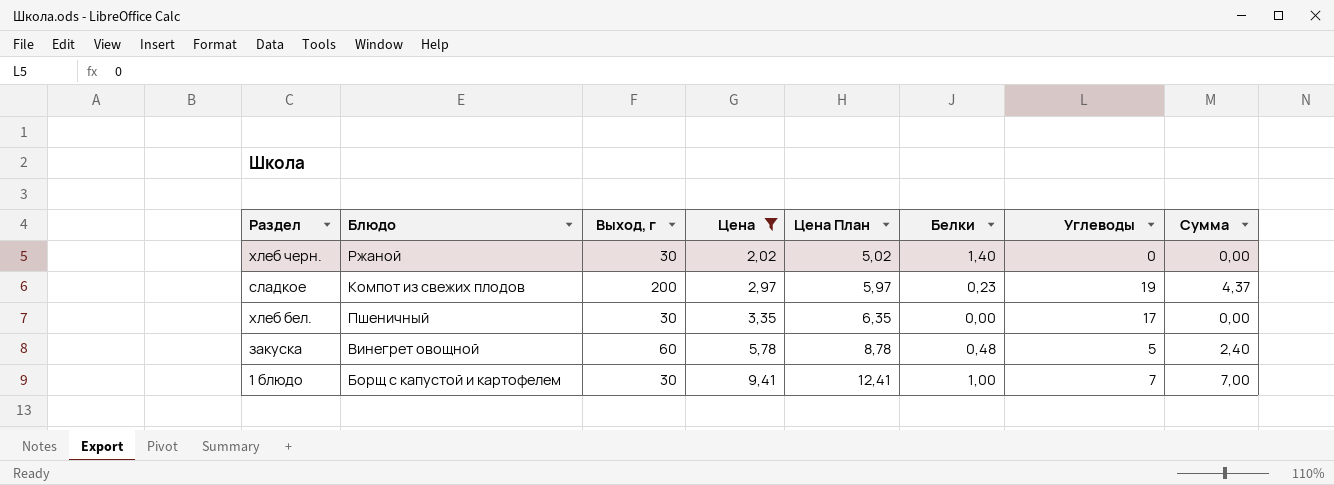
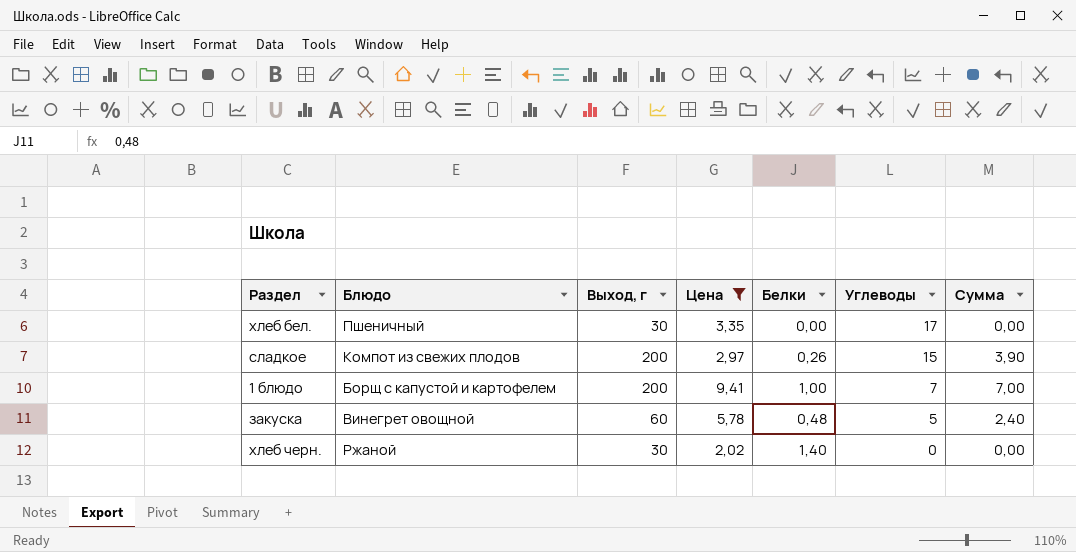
row order: Цена ascending -> Углеводы descending
column Цена План | formula: [Цена] + 3 -> none
сладкое | Белки: 0,23 -> 0,26
сладкое | Углеводы: 19 -> 15
сладкое | Сумма: 4,37 -> 3,90
1 блюдо | Выход, г: 30 -> 200

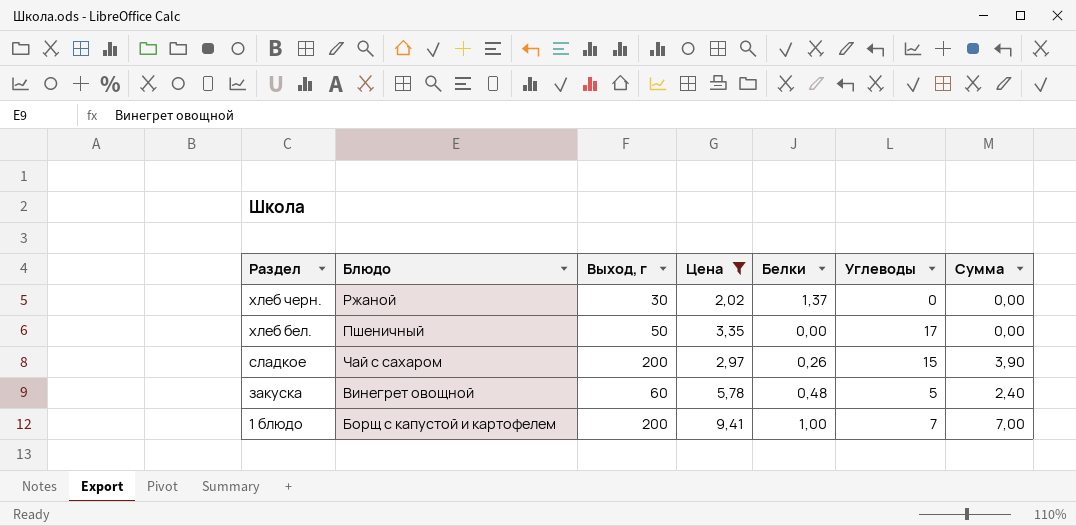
row order: Углеводы descending -> Раздел descending
хлеб черн. | Белки: 1,40 -> 1,37
хлеб бел. | Выход, г: 30 -> 50
сладкое | Блюдо: Компот из свежих плодов -> Чай с сахаром

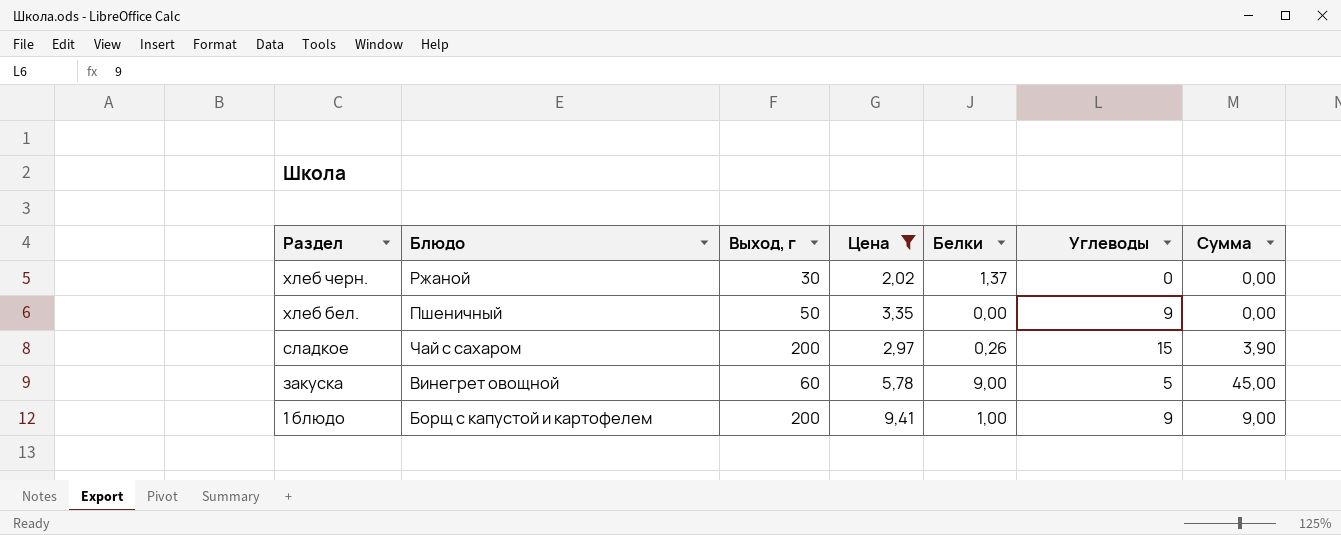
хлеб бел. | Углеводы: 17 -> 9
закуска | Белки: 0,48 -> 9,00
закуска | Сумма: 2,40 -> 45,00
1 блюдо | Углеводы: 7 -> 9
1 блюдо | Сумма: 7,00 -> 9,00

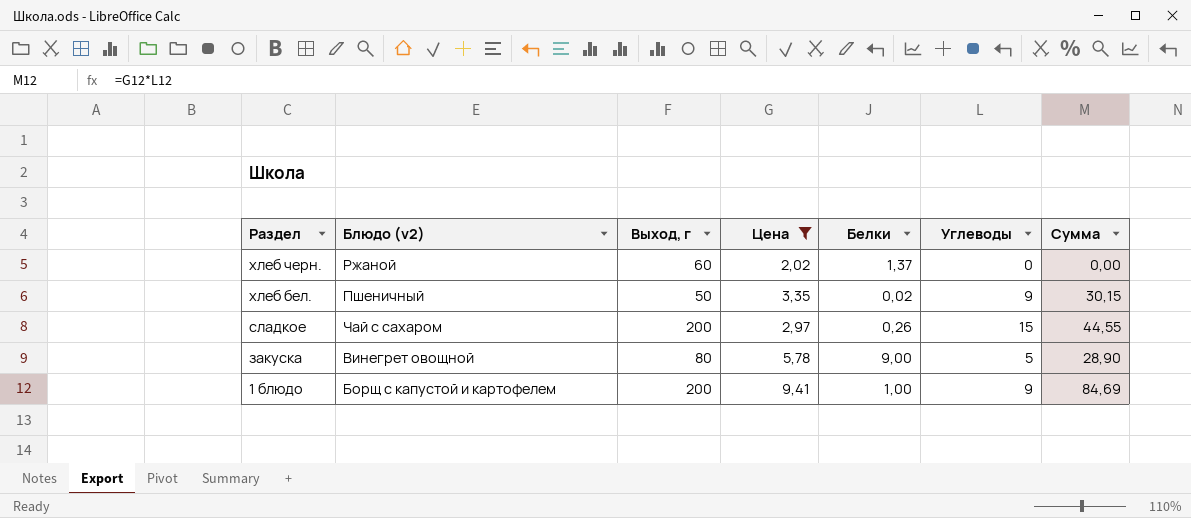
column name: Блюдо -> Блюдо (v2)
column Сумма | formula: [Белки] * [Углеводы] -> [Цена] * [Углеводы]
хлеб черн. | Выход, г: 30 -> 60
хлеб бел. | Белки: 0,00 -> 0,02
закуска | Выход, г: 60 -> 80

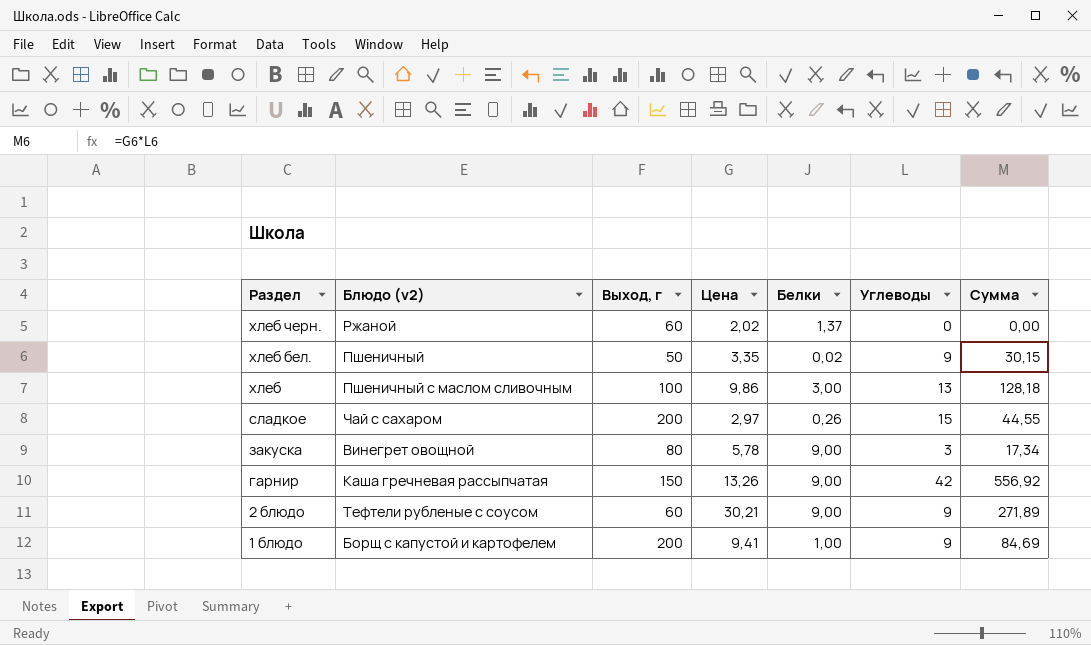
filter: Цена <= 9,41 -> none
закуска | Углеводы: 5 -> 3
закуска | Сумма: 28,90 -> 17,34

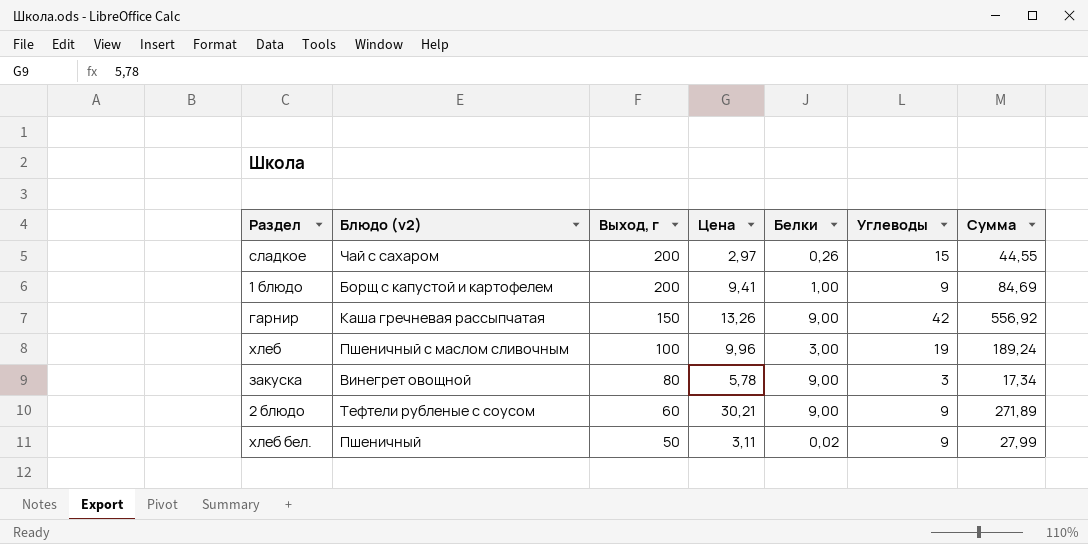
row order: Раздел descending -> Выход, г descending
row хлеб черн.: Ржаной | 60 | 2,02 | 1,37 | 0 | 0,00 -> none
хлеб | Цена: 9,86 -> 9,96
хлеб | Углеводы: 13 -> 19
хлеб | Сумма: 128,18 -> 189,24
хлеб бел. | Цена: 3,35 -> 3,11
хлеб бел. | Сумма: 30,15 -> 27,99

